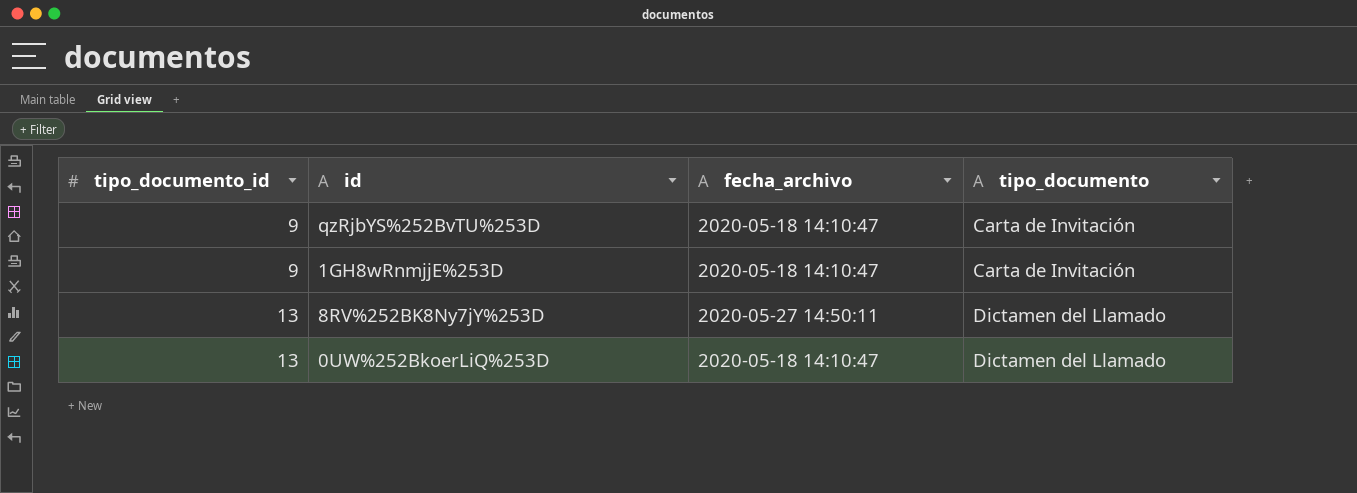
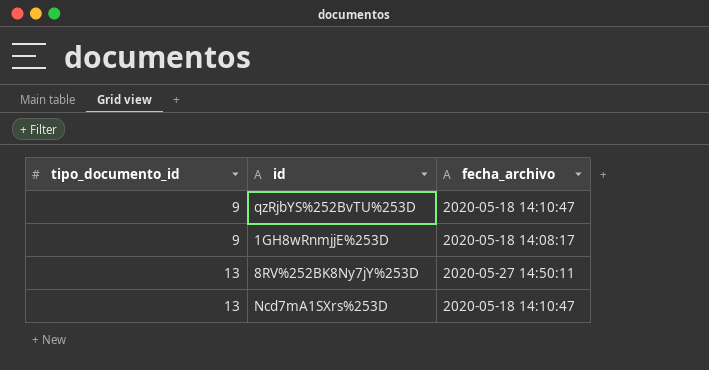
column tipo_documento | position: 4 -> none
row 0UW%252BkoerLiQ%253D: 13 | 2020-05-18 14:10:47 | Dictamen del Llamado -> none
1GH8wRnmjjE%253D | fecha_archivo: 2020-05-18 14:10:47 -> 2020-05-18 14:08:17
row Ncd7mA1SXrs%253D: none -> 13 | 2020-05-18 14:10:47

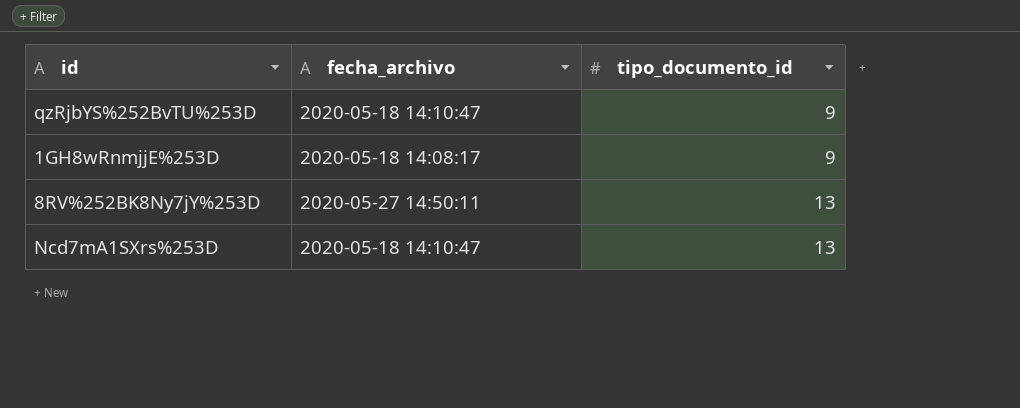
column tipo_documento_id | position: 1 -> 3

